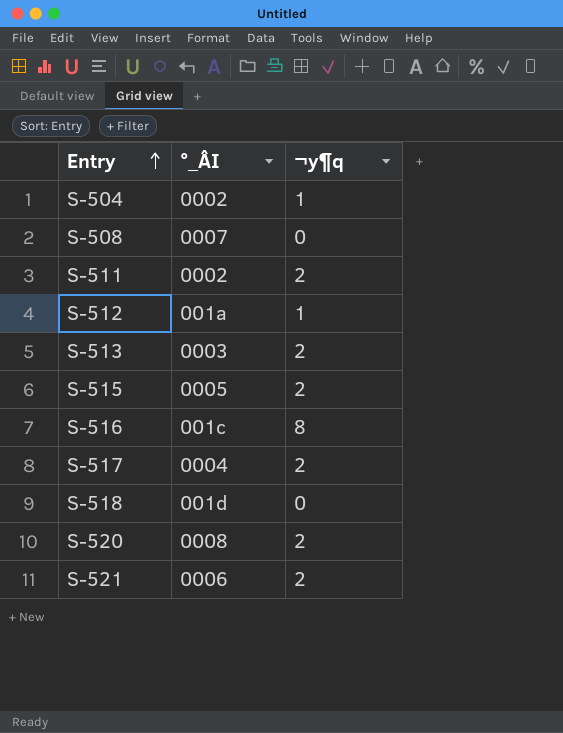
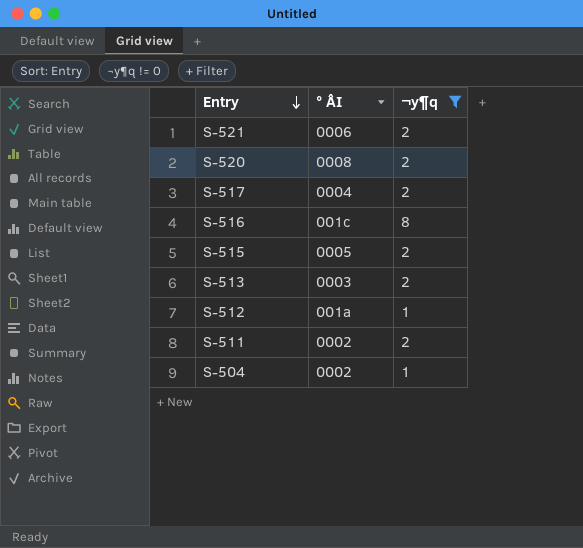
filter: none -> ¬y¶q != 0
row order: Entry ascending -> Entry descending
column name: °_ÂI -> ° ÂI

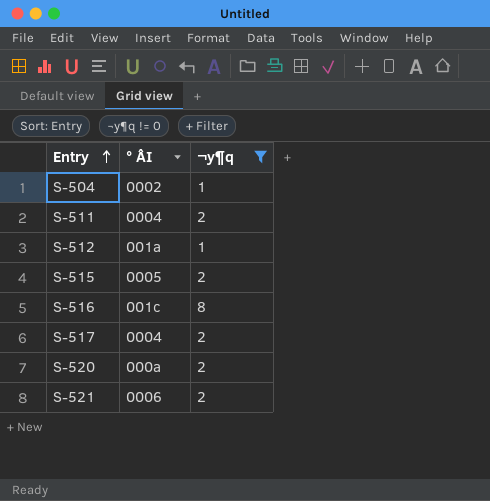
row order: Entry descending -> Entry ascending
row S-513: 0003 | 2 -> none
S-511 | ° ÂI: 0002 -> 0004
S-520 | ° ÂI: 0008 -> 000a

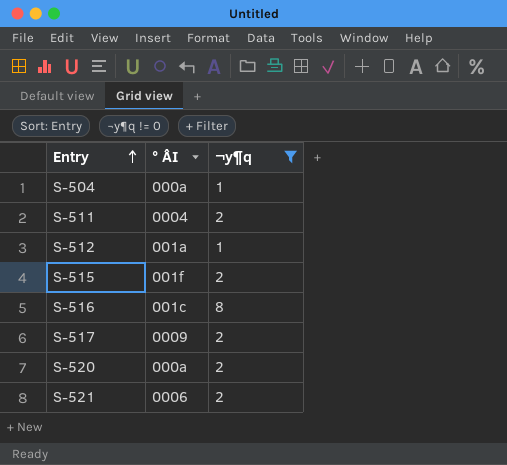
S-504 | ° ÂI: 0002 -> 000a
S-515 | ° ÂI: 0005 -> 001f
S-517 | ° ÂI: 0004 -> 0009

